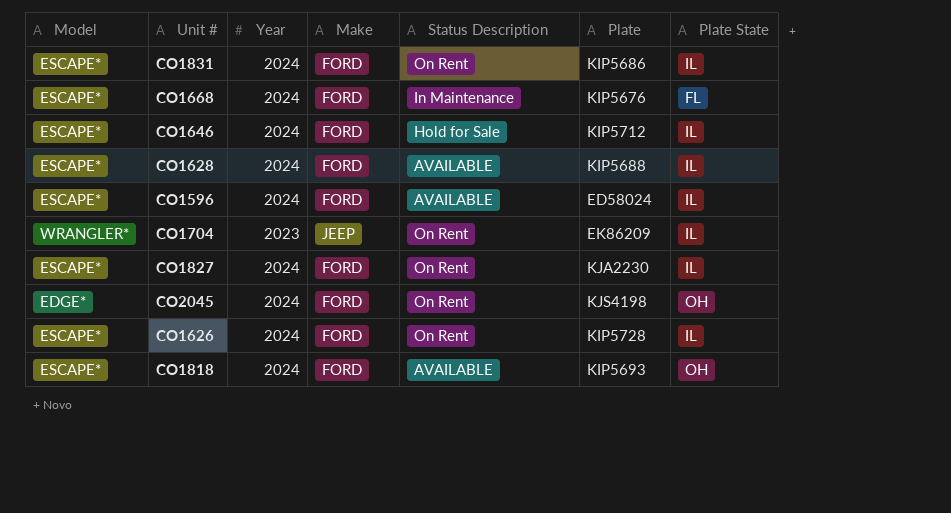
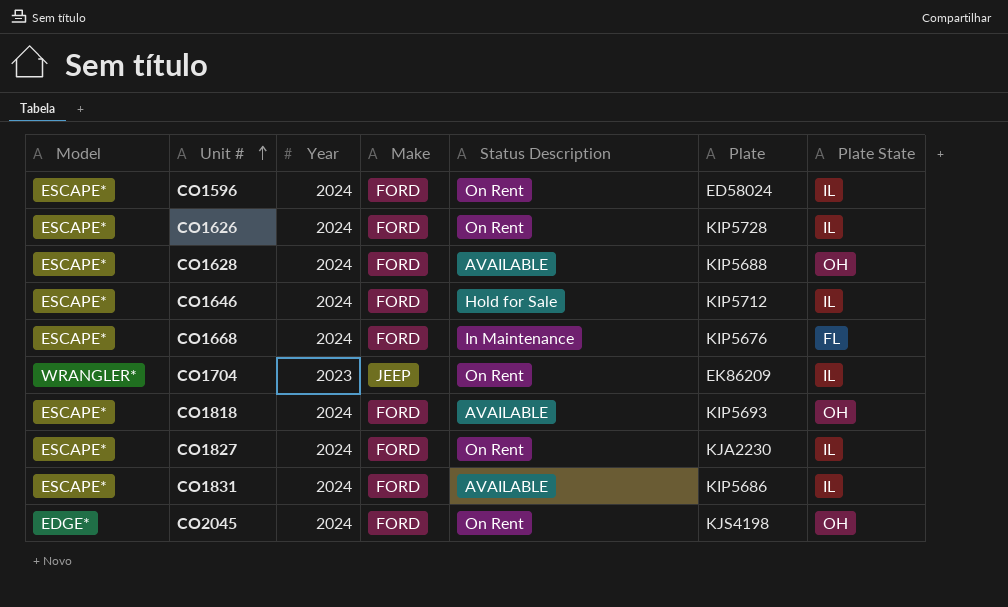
row order: none -> Unit # ascending
CO1596 | Status Description: AVAILABLE -> On Rent
CO1628 | Plate State: IL -> OH
CO1831 | Status Description: On Rent -> AVAILABLE

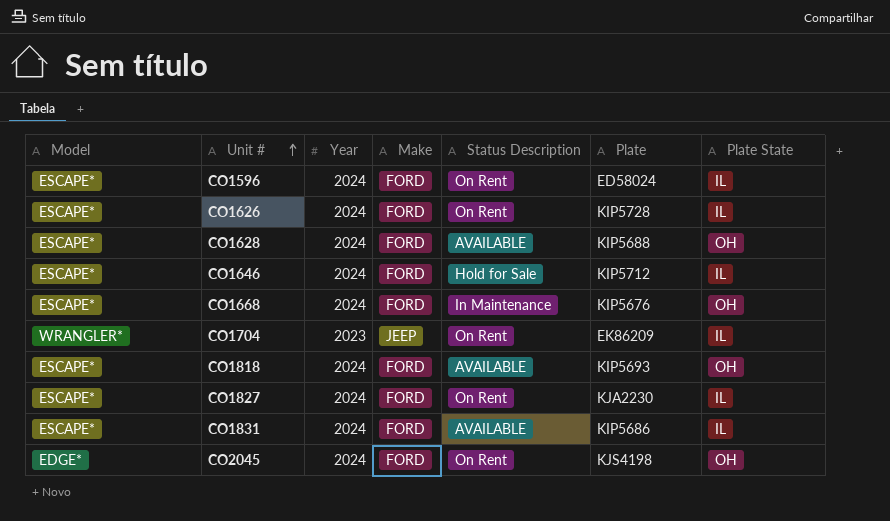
CO1668 | Plate State: FL -> OH

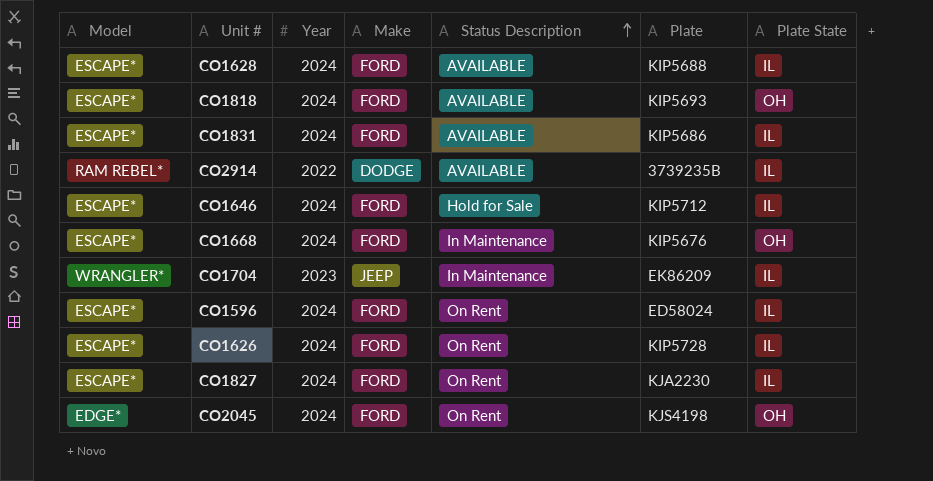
row order: Unit # ascending -> Status Description ascending
CO1628 | Plate State: OH -> IL
row CO2914: none -> RAM REBEL* | 2022 | DODGE | AVAILABLE | 3739235B | IL
CO1704 | Status Description: On Rent -> In Maintenance

